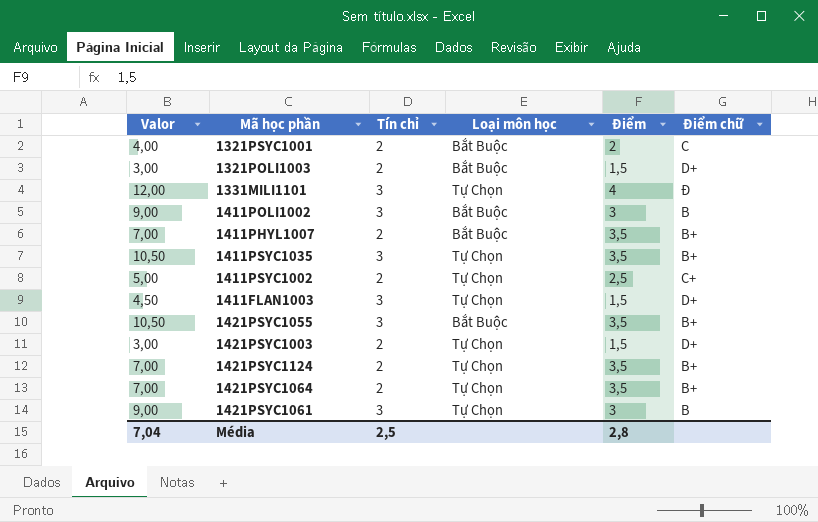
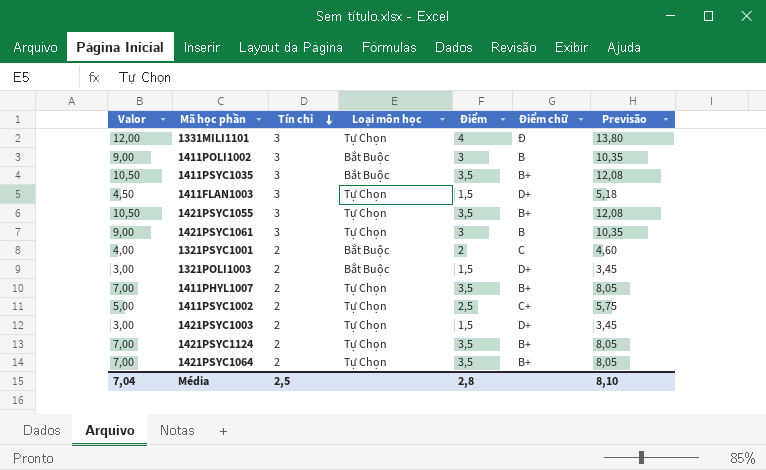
row order: none -> Tín chỉ descending
column Previsão | formula: none -> [Valor] * 1,15
1411PSYC1035 | Loại môn học: Tự Chọn -> Bắt Buộc
1421PSYC1055 | Loại môn học: Bắt Buộc -> Tự Chọn
1411PHYL1007 | Loại môn học: Bắt Buộc -> Tự Chọn

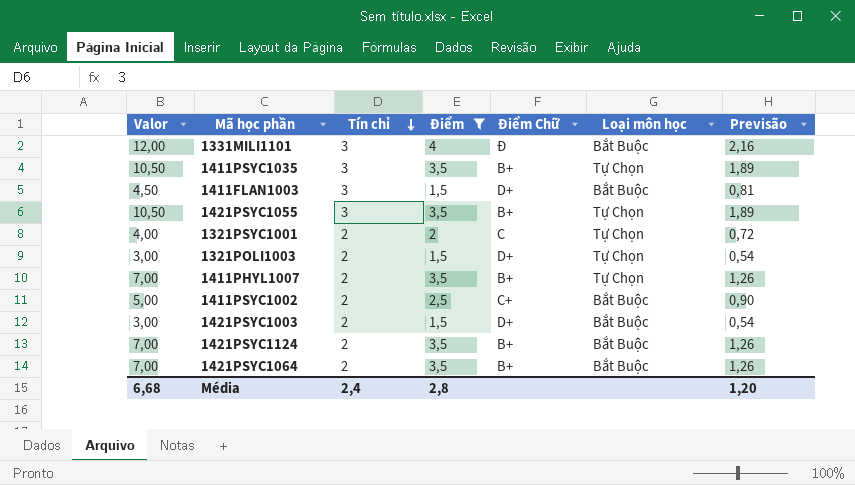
filter: none -> Điểm != 3
column name: Điểm chữ -> Điểm Chữ
column Loại môn học | position: 4 -> 6
column Previsão | formula: [Valor] * 1,15 -> [Valor] * 0,18
1331MILI1101 | Loại môn học: Tự Chọn -> Bắt Buộc
1411PSYC1035 | Loại môn học: Bắt Buộc -> Tự Chọn
1411FLAN1003 | Loại môn học: Tự Chọn -> Bắt Buộc
1321PSYC1001 | Loại môn học: Bắt Buộc -> Tự Chọn
1321POLI1003 | Loại môn học: Bắt Buộc -> Tự Chọn
1411PSYC1002 | Loại môn học: Tự Chọn -> Bắt Buộc
1421PSYC1003 | Loại môn học: Tự Chọn -> Bắt Buộc
1421PSYC1124 | Loại môn học: Tự Chọn -> Bắt Buộc
1421PSYC1064 | Loại môn học: Tự Chọn -> Bắt Buộc
Média | Valor: 7,04 -> 6,68
Média | Tín chỉ: 2,5 -> 2,4
Média | Previsão: 8,10 -> 1,20

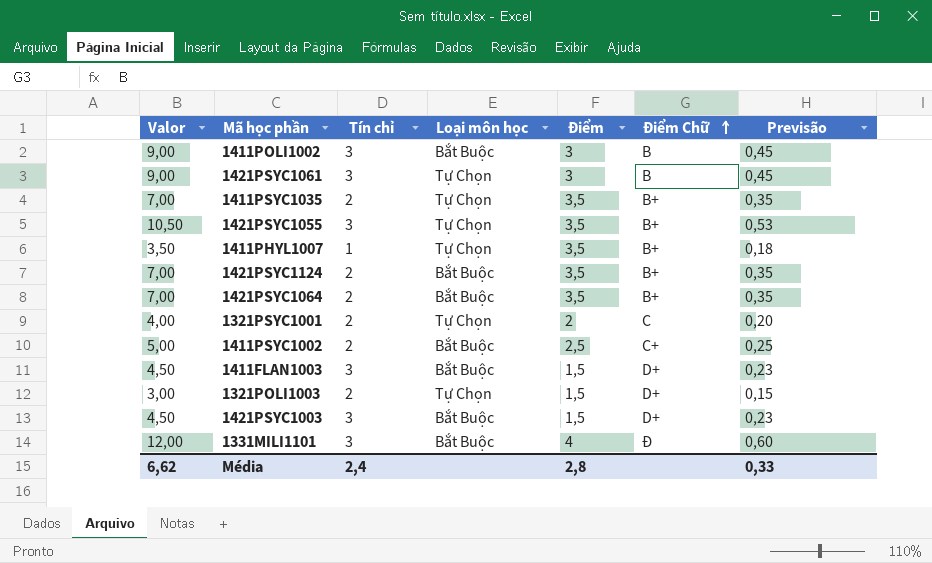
filter: Điểm != 3 -> none
row order: Tín chỉ descending -> Điểm Chữ ascending
column Loại môn học | position: 6 -> 4
column Previsão | formula: [Valor] * 0,18 -> [Valor] * 0,05
1411PSYC1035 | Valor: 10,50 -> 7,00
1411PSYC1035 | Tín chỉ: 3 -> 2
1411PHYL1007 | Valor: 7,00 -> 3,50
1411PHYL1007 | Tín chỉ: 2 -> 1
1421PSYC1003 | Valor: 3,00 -> 4,50
1421PSYC1003 | Tín chỉ: 2 -> 3
Média | Valor: 6,68 -> 6,62
Média | Previsão: 1,20 -> 0,33

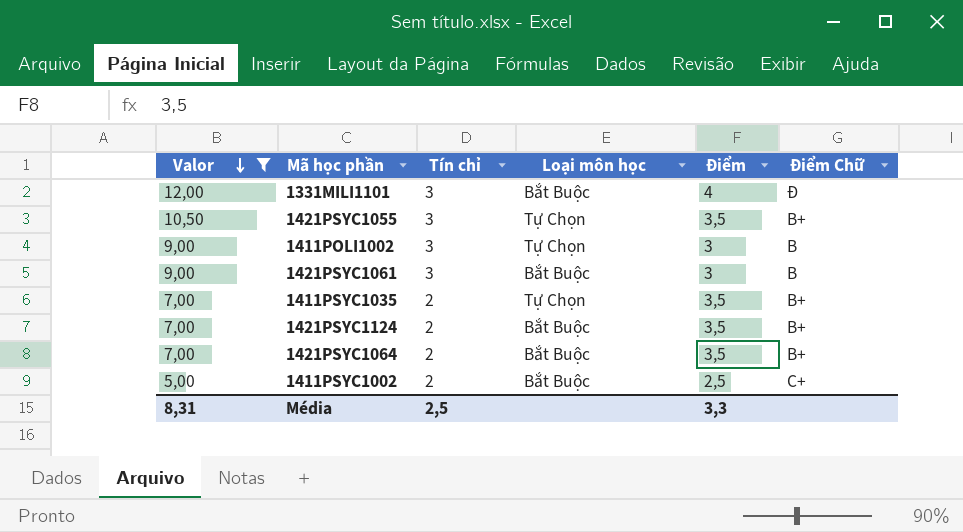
filter: none -> Valor >= 5,00
row order: Điểm Chữ ascending -> Valor descending
column Previsão | formula: [Valor] * 0,05 -> none
1411POLI1002 | Loại môn học: Bắt Buộc -> Tự Chọn
1421PSYC1061 | Loại môn học: Tự Chọn -> Bắt Buộc
Média | Valor: 6,62 -> 8,31
Média | Tín chỉ: 2,4 -> 2,5
Média | Điểm: 2,8 -> 3,3

